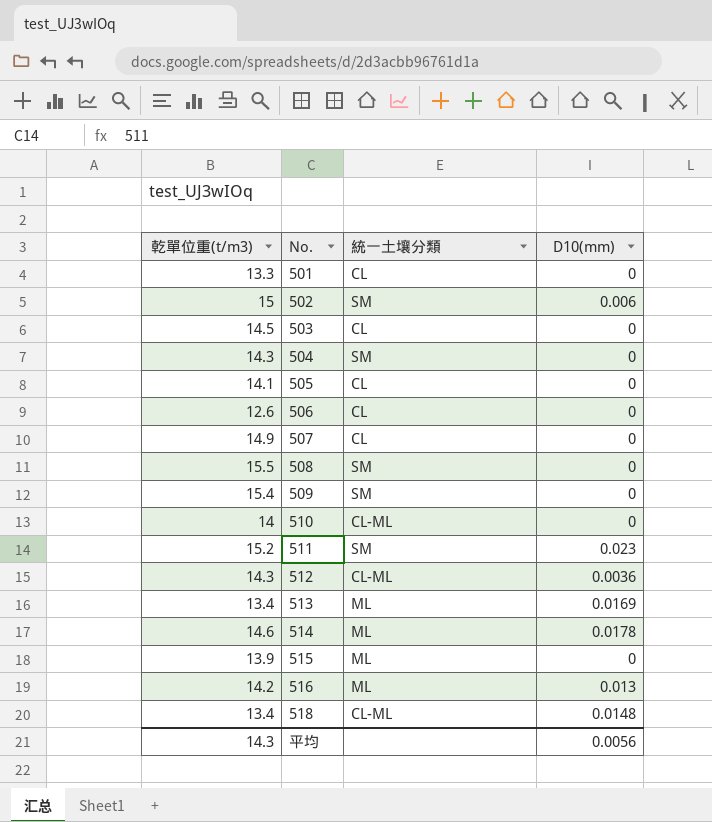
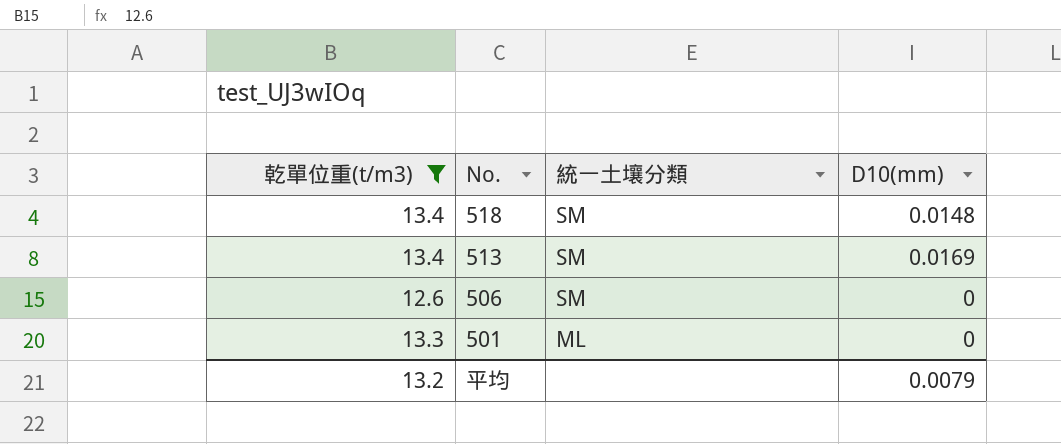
filter: none -> 乾單位重(t/m3) <= 13.4
row order: No. ascending -> No. descending
518 | 統一土壤分類: CL-ML -> SM
513 | 統一土壤分類: ML -> SM
506 | 統一土壤分類: CL -> SM
501 | 統一土壤分類: CL -> ML
平均 | 乾單位重(t/m3): 14.3 -> 13.2
平均 | D10(mm): 0.0056 -> 0.0079

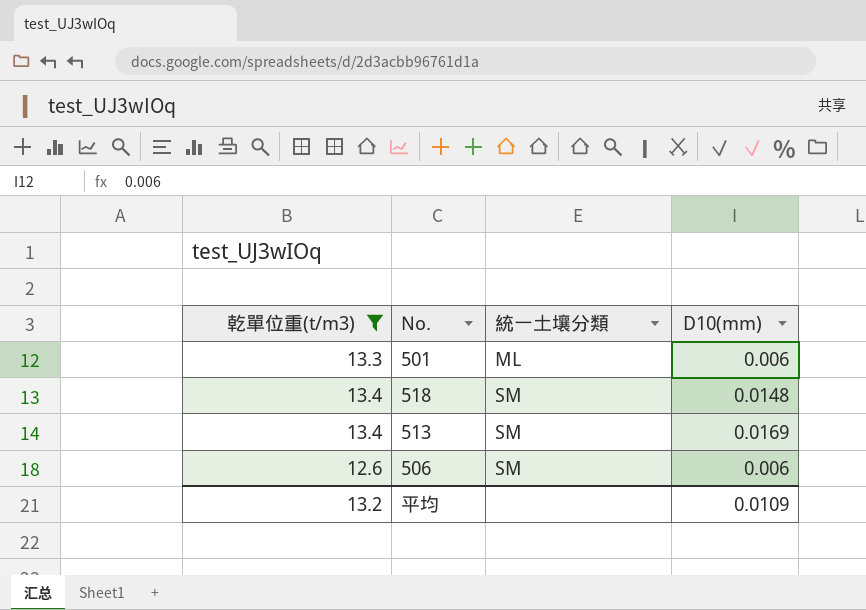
row order: No. descending -> 統一土壤分類 ascending
501 | D10(mm): 0 -> 0.006
506 | D10(mm): 0 -> 0.006
平均 | D10(mm): 0.0079 -> 0.0109

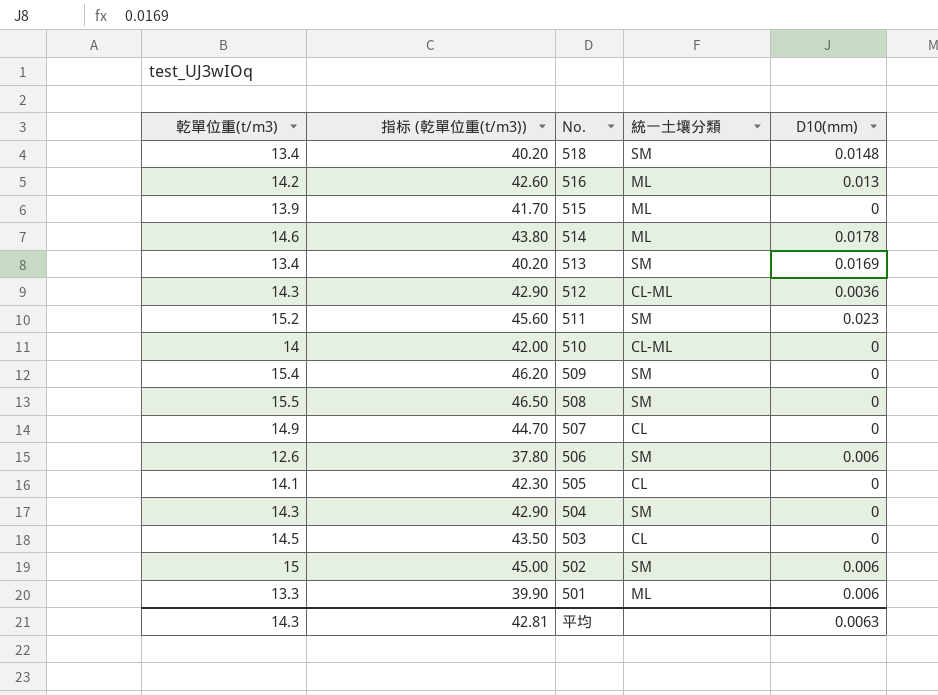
filter: 乾單位重(t/m3) <= 13.4 -> none
row order: 統一土壤分類 ascending -> No. descending
column 指标 (乾單位重(t/m3)) | formula: none -> [乾單位重(t/m3)] * 3
平均 | 乾單位重(t/m3): 13.2 -> 14.3
平均 | D10(mm): 0.0109 -> 0.0063

